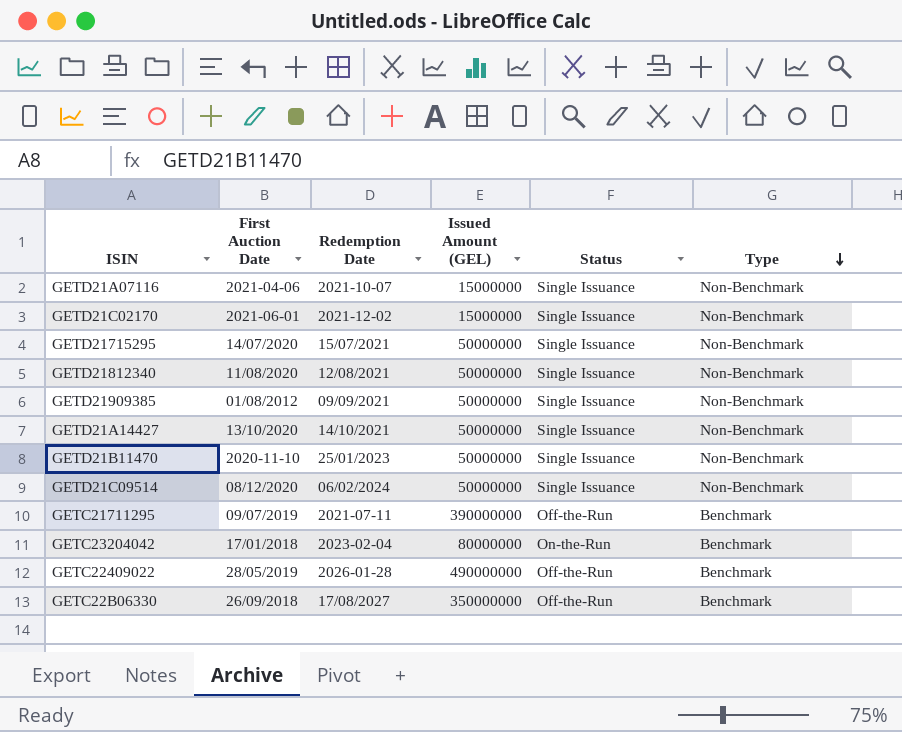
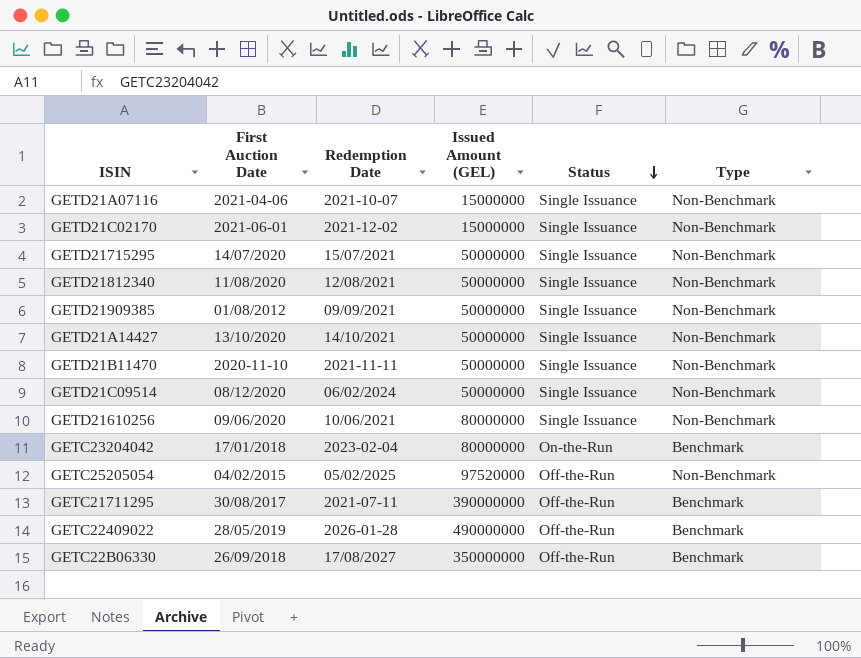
row order: Type descending -> Status descending
GETD21B11470 | Redemption Date: 25/01/2023 -> 2021-11-11
row GETD21610256: none -> 09/06/2020 | 10/06/2021 | 80000000 | Single Issuance | Non-Benchmark
row GETC25205054: none -> 04/02/2015 | 05/02/2025 | 97520000 | Off-the-Run | Non-Benchmark
GETC21711295 | First Auction Date: 09/07/2019 -> 30/08/2017

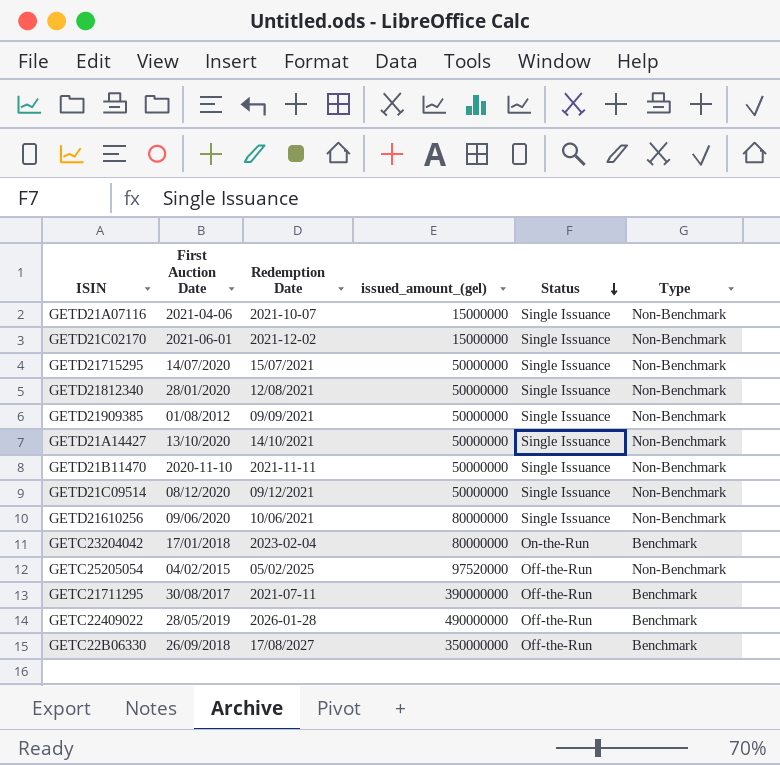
column name: Issued Amount (GEL) -> issued_amount_(gel)
GETD21812340 | First Auction Date: 11/08/2020 -> 28/01/2020
GETD21C09514 | Redemption Date: 06/02/2024 -> 09/12/2021

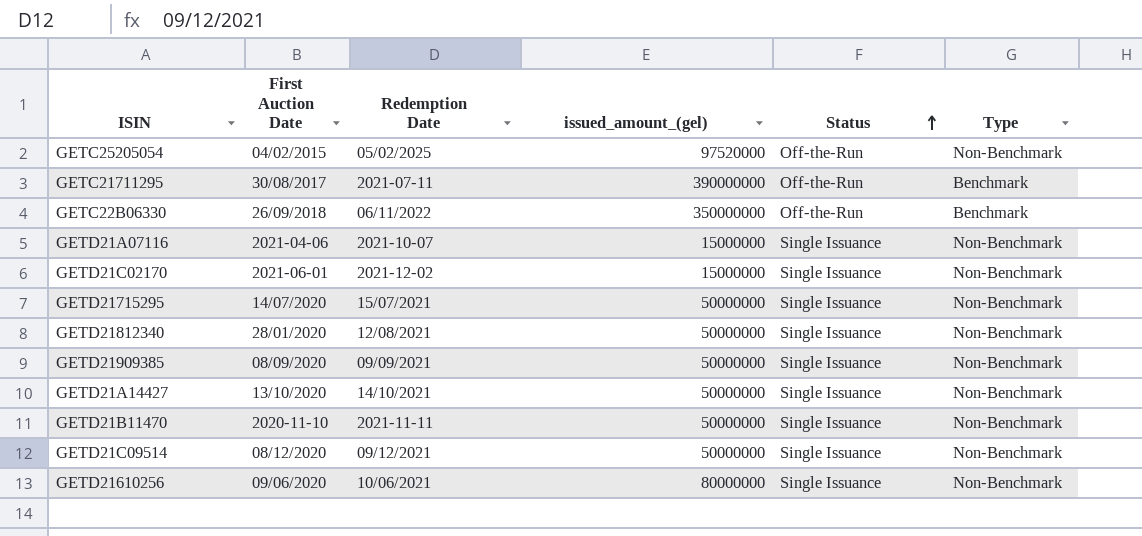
row order: Status descending -> Status ascending
row GETC23204042: 17/01/2018 | 2023-02-04 | 80000000 | On-the-Run | Benchmark -> none
row GETC22409022: 28/05/2019 | 2026-01-28 | 490000000 | Off-the-Run | Benchmark -> none
GETC22B06330 | Redemption Date: 17/08/2027 -> 06/11/2022
GETD21909385 | First Auction Date: 01/08/2012 -> 08/09/2020

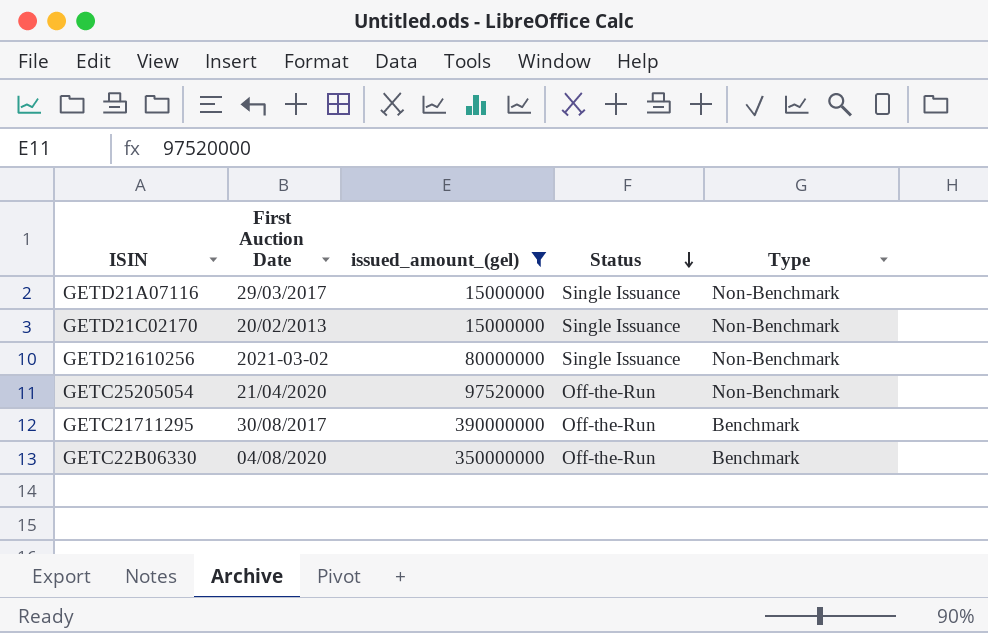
filter: none -> issued_amount_(gel) != 50000000
row order: Status ascending -> Status descending
column Redemption Date | position: 3 -> none
GETD21A07116 | First Auction Date: 2021-04-06 -> 29/03/2017
GETD21C02170 | First Auction Date: 2021-06-01 -> 20/02/2013
GETD21610256 | First Auction Date: 09/06/2020 -> 2021-03-02
GETC25205054 | First Auction Date: 04/02/2015 -> 21/04/2020
GETC22B06330 | First Auction Date: 26/09/2018 -> 04/08/2020

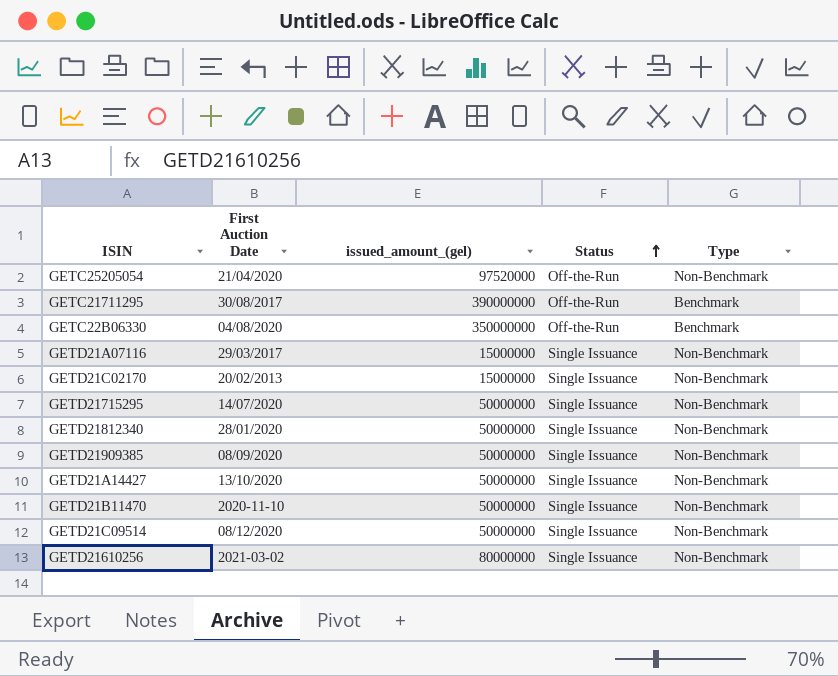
filter: issued_amount_(gel) != 50000000 -> none
row order: Status descending -> Status ascending

